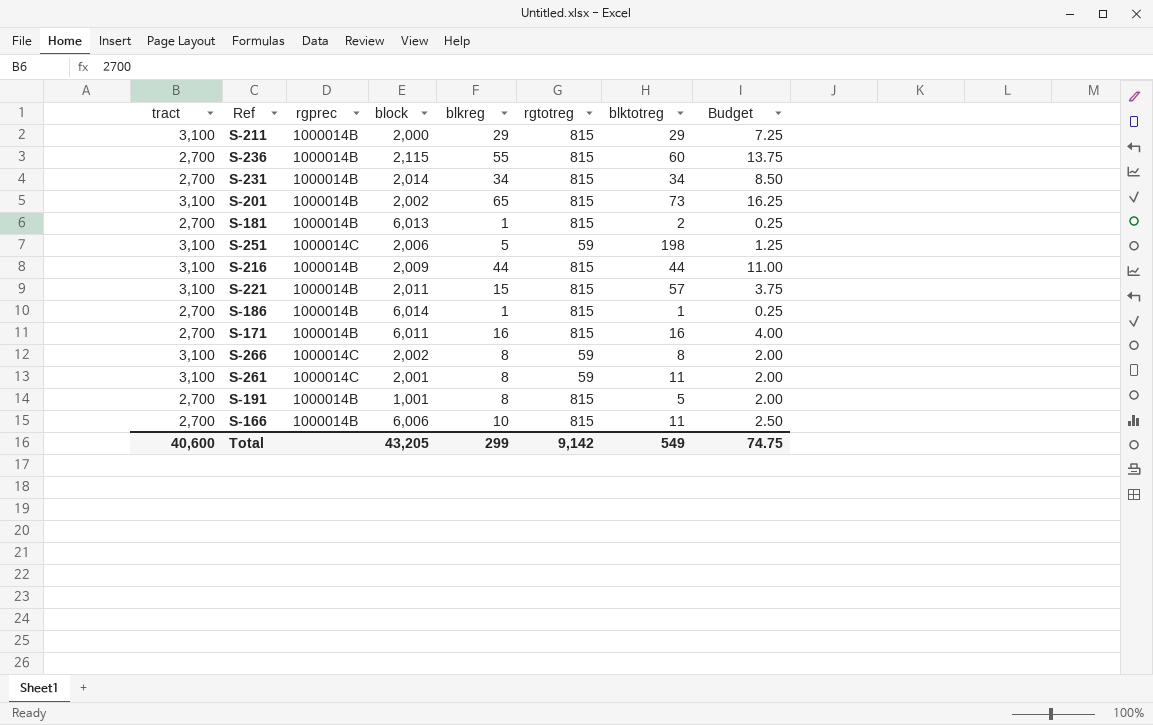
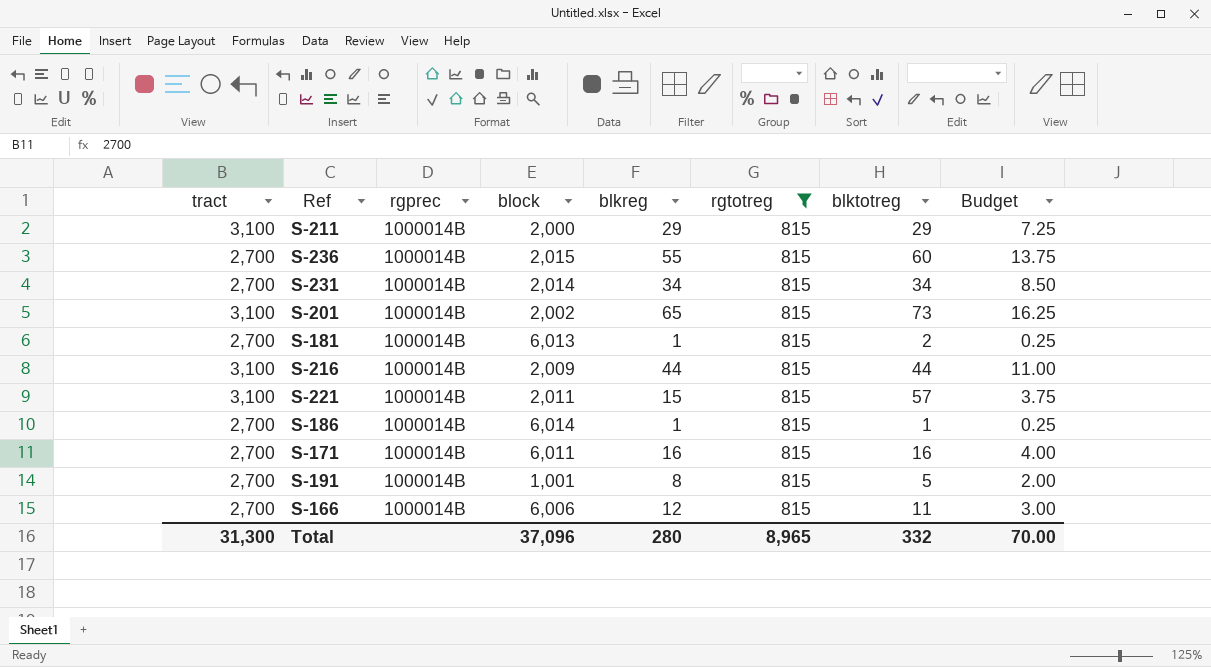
filter: none -> rgtotreg = 815
S-236 | block: 2,115 -> 2,015
S-166 | blkreg: 10 -> 12
S-166 | Budget: 2.50 -> 3.00
Total | tract: 40,600 -> 31,300
Total | block: 43,205 -> 37,096
Total | blkreg: 299 -> 280
Total | rgtotreg: 9,142 -> 8,965
Total | blktotreg: 549 -> 332
Total | Budget: 74.75 -> 70.00

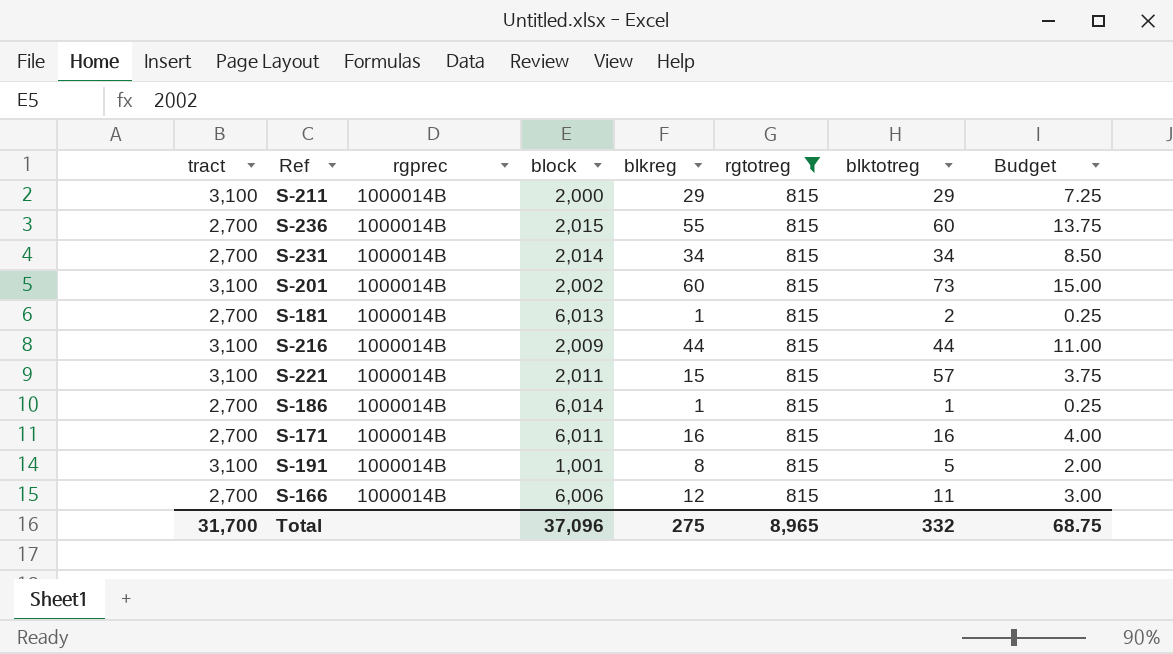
S-201 | blkreg: 65 -> 60
S-201 | Budget: 16.25 -> 15.00
S-191 | tract: 2,700 -> 3,100
Total | tract: 31,300 -> 31,700
Total | blkreg: 280 -> 275
Total | Budget: 70.00 -> 68.75

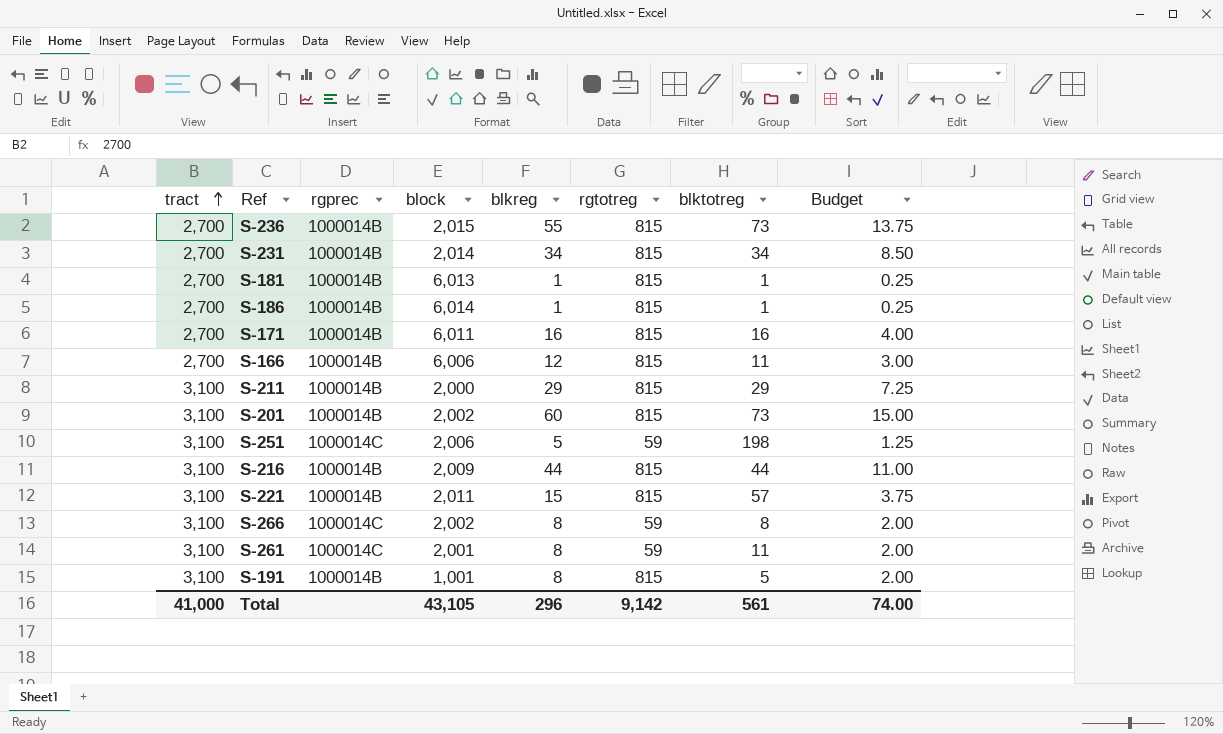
filter: rgtotreg = 815 -> none
row order: none -> tract ascending
S-236 | blktotreg: 60 -> 73
S-181 | blktotreg: 2 -> 1
Total | tract: 31,700 -> 41,000
Total | block: 37,096 -> 43,105
Total | blkreg: 275 -> 296
Total | rgtotreg: 8,965 -> 9,142
Total | blktotreg: 332 -> 561
Total | Budget: 68.75 -> 74.00

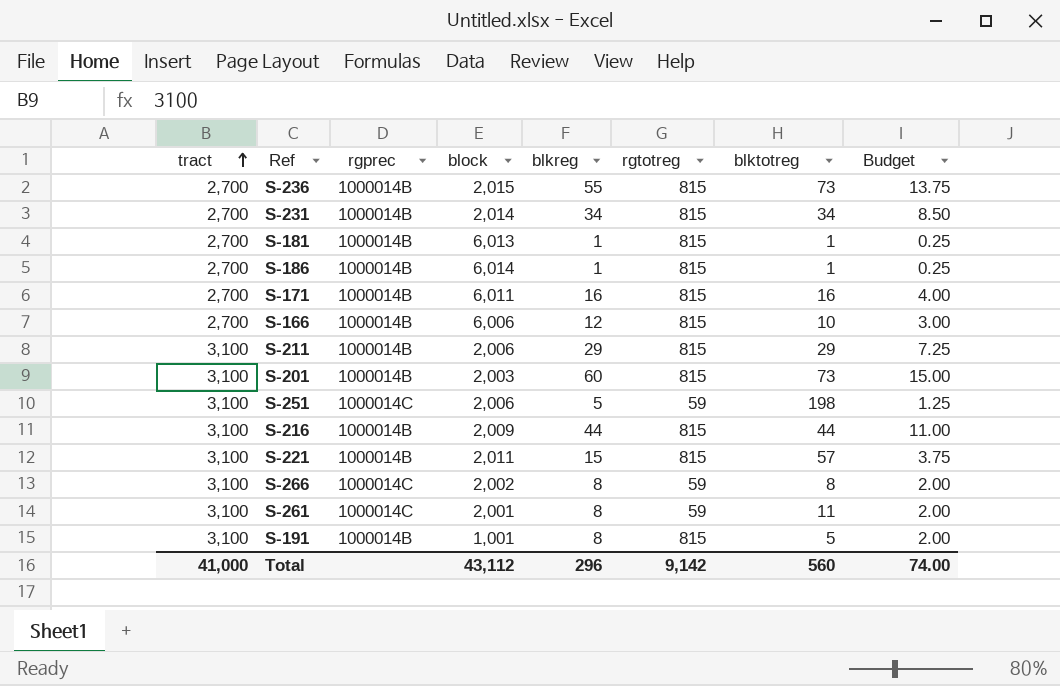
S-166 | blktotreg: 11 -> 10
S-211 | block: 2,000 -> 2,006
S-201 | block: 2,002 -> 2,003
Total | block: 43,105 -> 43,112
Total | blktotreg: 561 -> 560

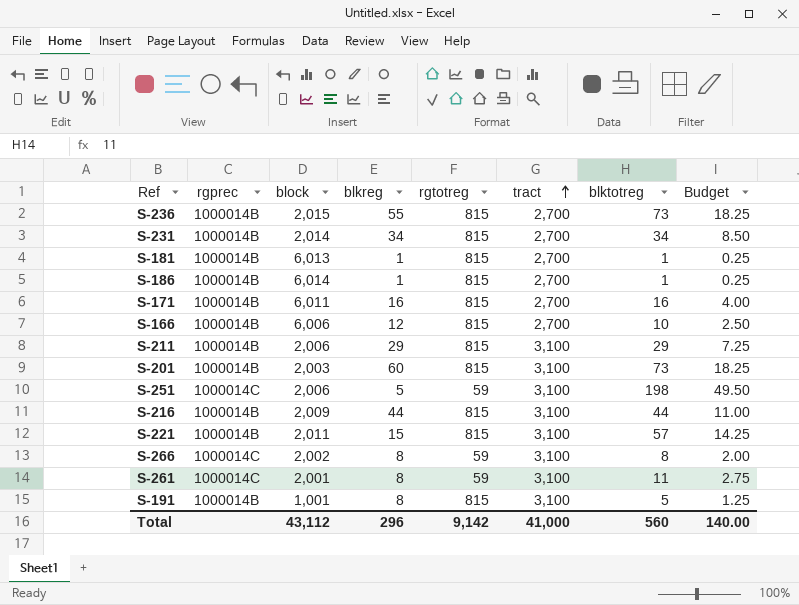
column tract | position: 1 -> 6
column Budget | formula: [blkreg] * 0.25 -> [blktotreg] * 0.25
Total | Budget: 74.00 -> 140.00

